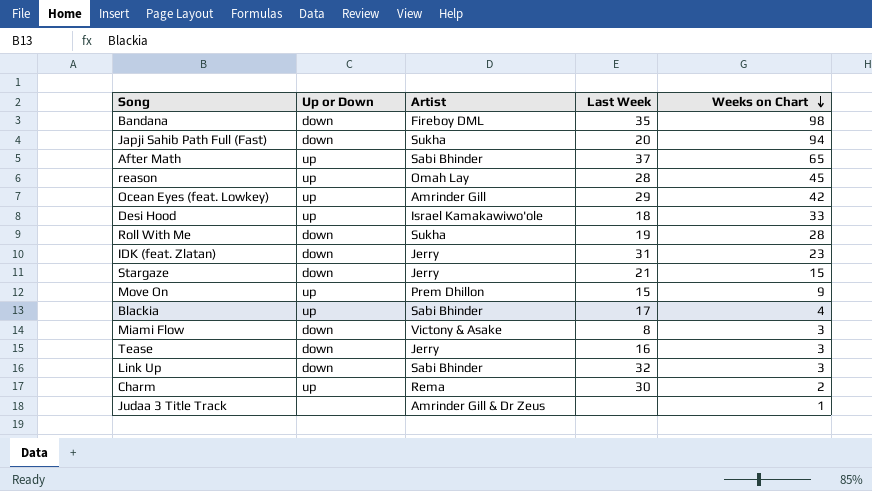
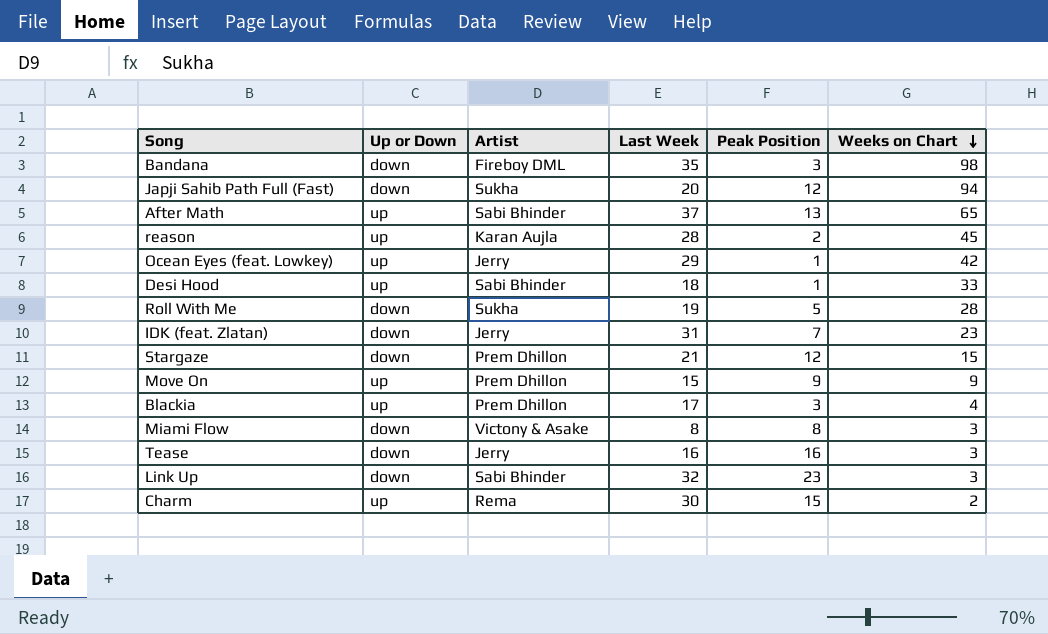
column Peak Position | position: none -> 5
row Judaa 3 Title Track: none | Amrinder Gill & Dr Zeus | none | 1 -> none
reason | Artist: Omah Lay -> Karan Aujla
Ocean Eyes (feat. Lowkey) | Artist: Amrinder Gill -> Jerry
Desi Hood | Artist: Israel Kamakawiwo'ole -> Sabi Bhinder
Stargaze | Artist: Jerry -> Prem Dhillon
Blackia | Artist: Sabi Bhinder -> Prem Dhillon

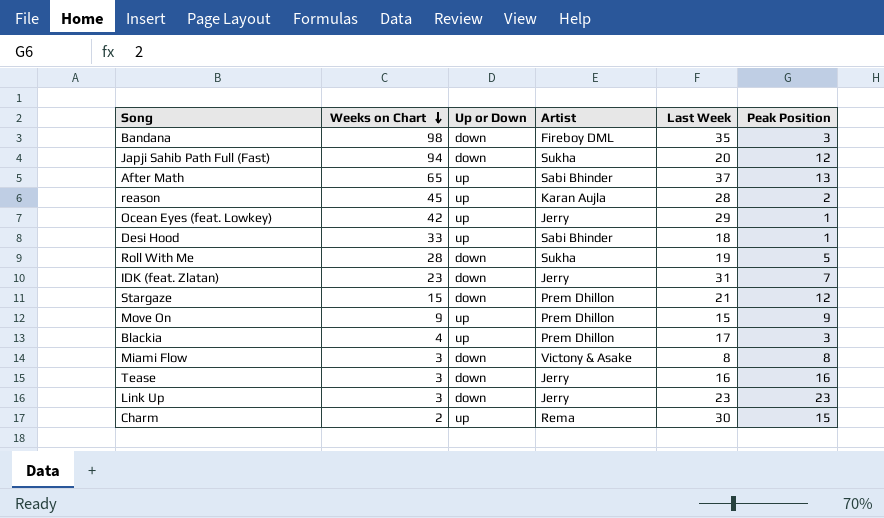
column Weeks on Chart | position: 6 -> 2
Link Up | Artist: Sabi Bhinder -> Jerry
Link Up | Last Week: 32 -> 23

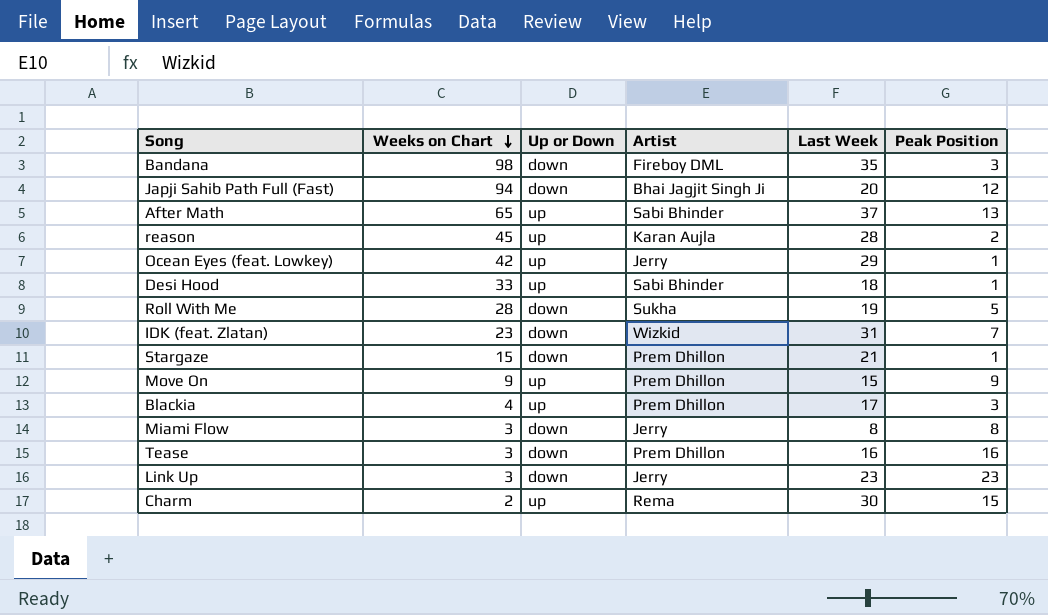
Japji Sahib Path Full (Fast) | Artist: Sukha -> Bhai Jagjit Singh Ji
IDK (feat. Zlatan) | Artist: Jerry -> Wizkid
Stargaze | Peak Position: 12 -> 1
Miami Flow | Artist: Victony & Asake -> Jerry
Tease | Artist: Jerry -> Prem Dhillon

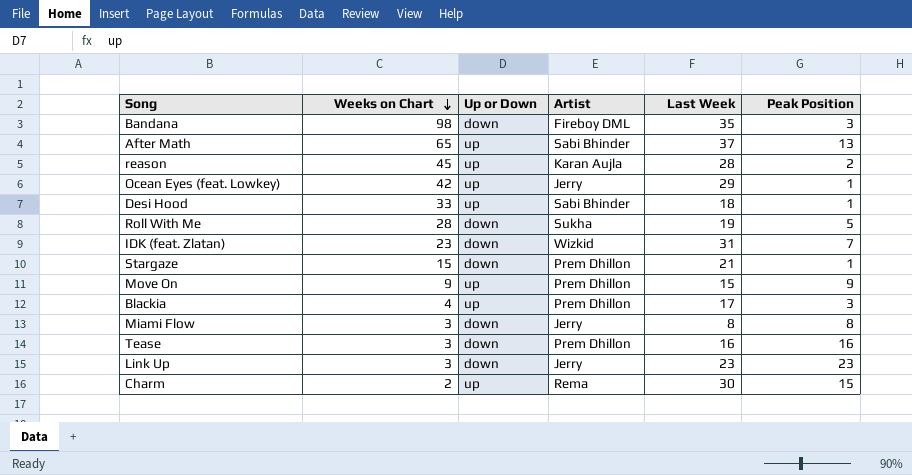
row Japji Sahib Path Full (Fast): 94 | down | Bhai Jagjit Singh Ji | 20 | 12 -> none

